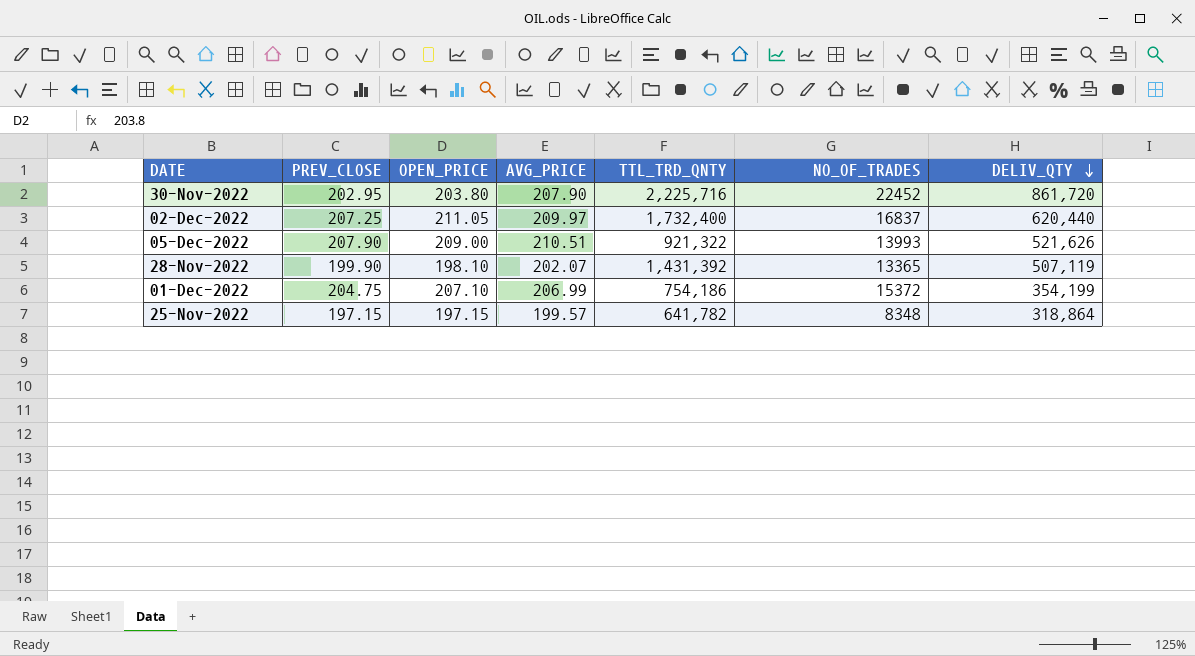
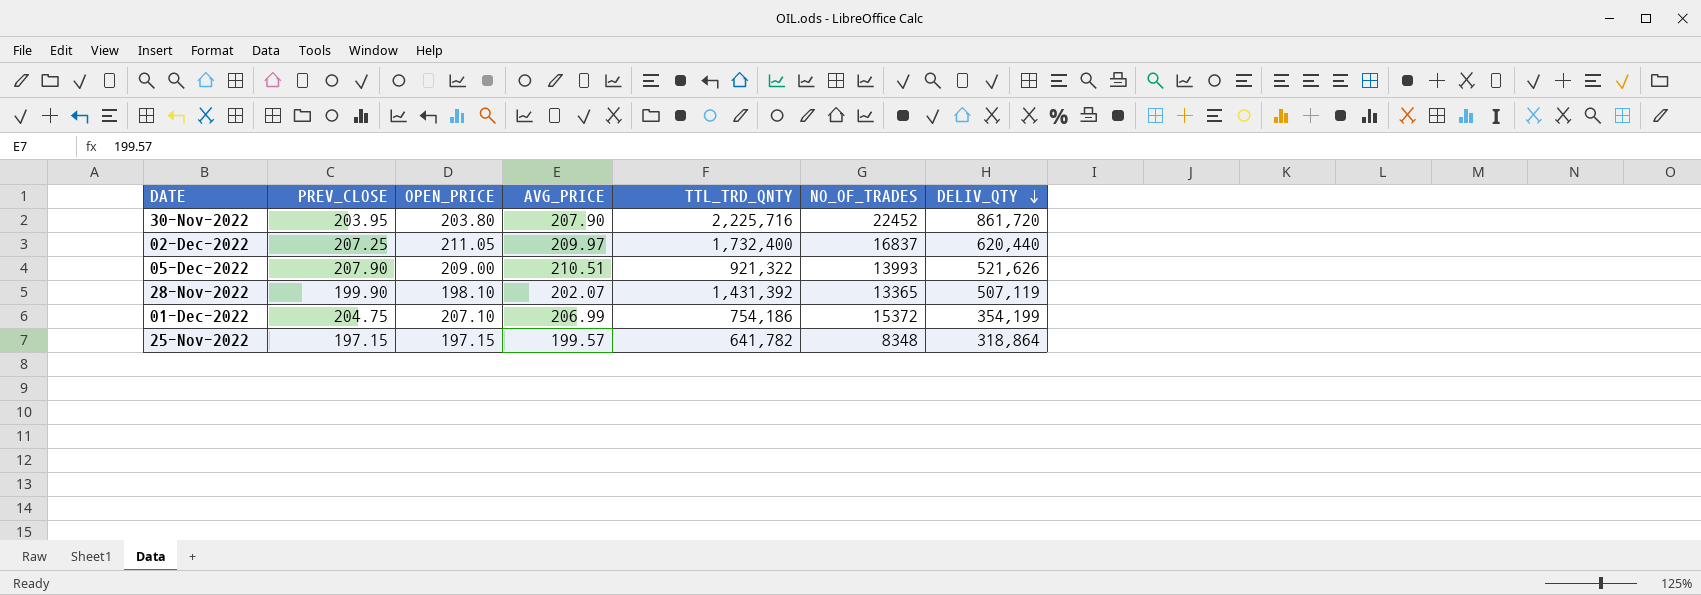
30-Nov-2022 | PREV_CLOSE: 202.95 -> 203.95

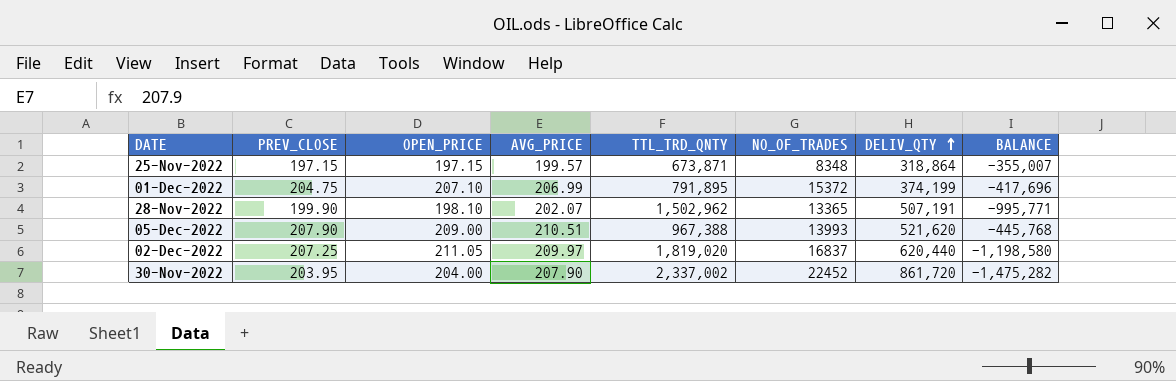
row order: DELIV_QTY descending -> DELIV_QTY ascending
column BALANCE | formula: none -> [DELIV_QTY] - [TTL_TRD_QNTY]
25-Nov-2022 | TTL_TRD_QNTY: 641,782 -> 673,871
01-Dec-2022 | TTL_TRD_QNTY: 754,186 -> 791,895
01-Dec-2022 | DELIV_QTY: 354,199 -> 374,199
28-Nov-2022 | TTL_TRD_QNTY: 1,431,392 -> 1,502,962
28-Nov-2022 | DELIV_QTY: 507,119 -> 507,191
05-Dec-2022 | TTL_TRD_QNTY: 921,322 -> 967,388
05-Dec-2022 | DELIV_QTY: 521,626 -> 521,620
02-Dec-2022 | TTL_TRD_QNTY: 1,732,400 -> 1,819,020
30-Nov-2022 | OPEN_PRICE: 203.80 -> 204.00
30-Nov-2022 | TTL_TRD_QNTY: 2,225,716 -> 2,337,002

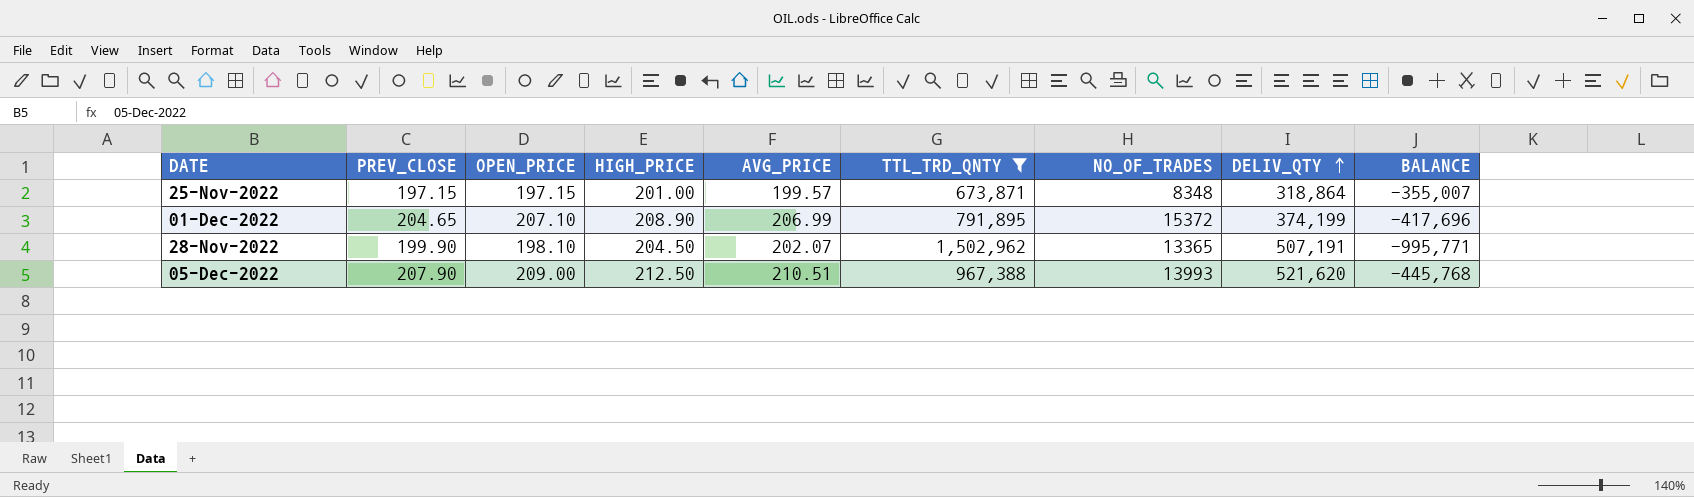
filter: none -> TTL_TRD_QNTY <= 1,502,962
column HIGH_PRICE | position: none -> 4
01-Dec-2022 | PREV_CLOSE: 204.75 -> 204.65

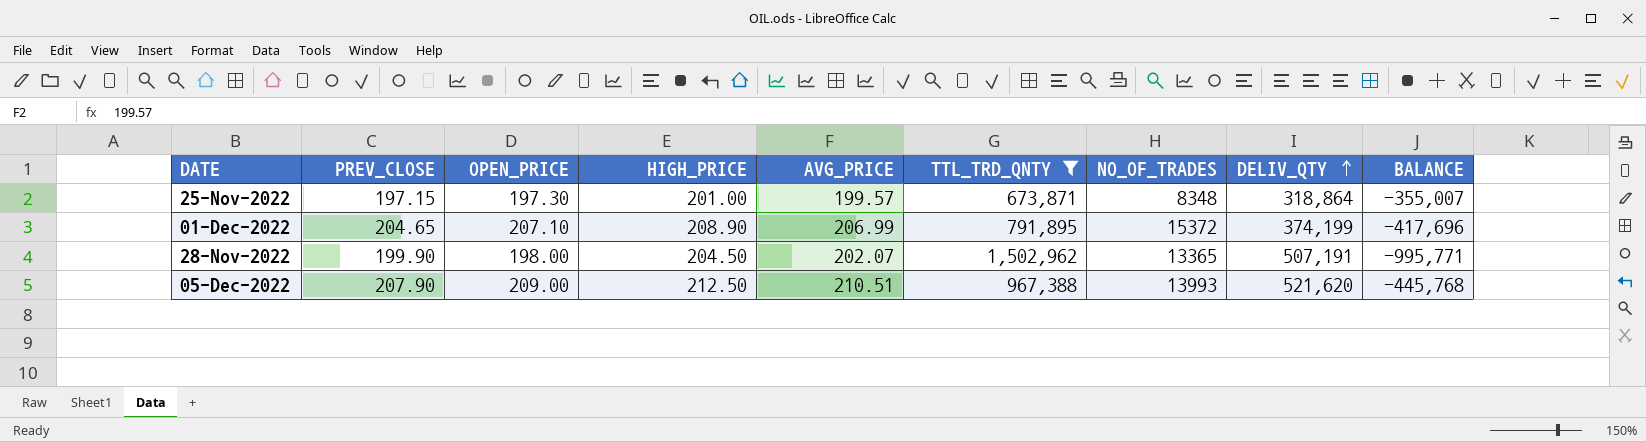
25-Nov-2022 | OPEN_PRICE: 197.15 -> 197.30
28-Nov-2022 | OPEN_PRICE: 198.10 -> 198.00

